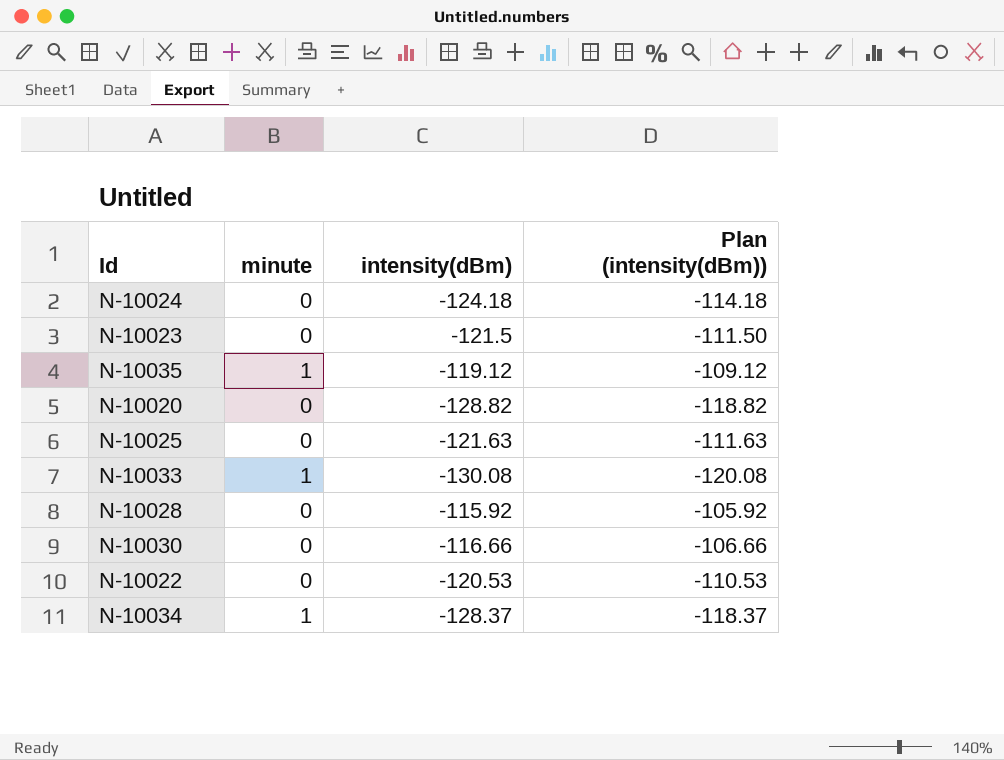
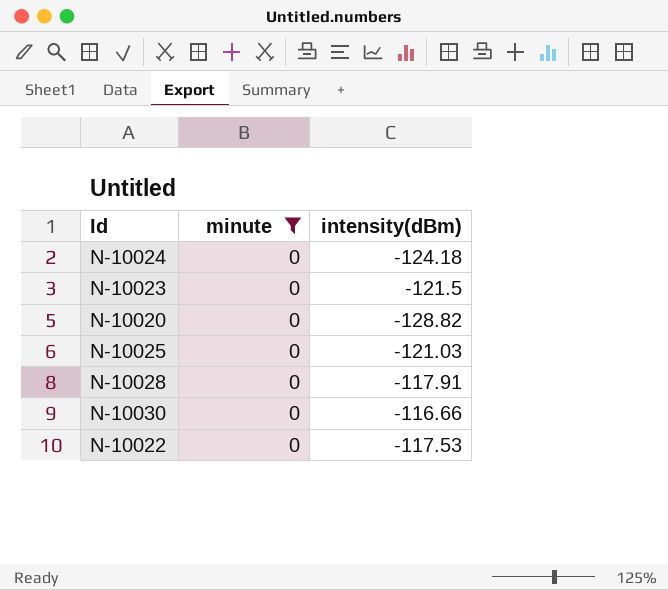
filter: none -> minute = 0
column Plan (intensity(dBm)) | formula: [intensity(dBm)] + 10 -> none
N-10025 | intensity(dBm): -121.63 -> -121.03
N-10028 | intensity(dBm): -115.92 -> -117.91
N-10022 | intensity(dBm): -120.53 -> -117.53

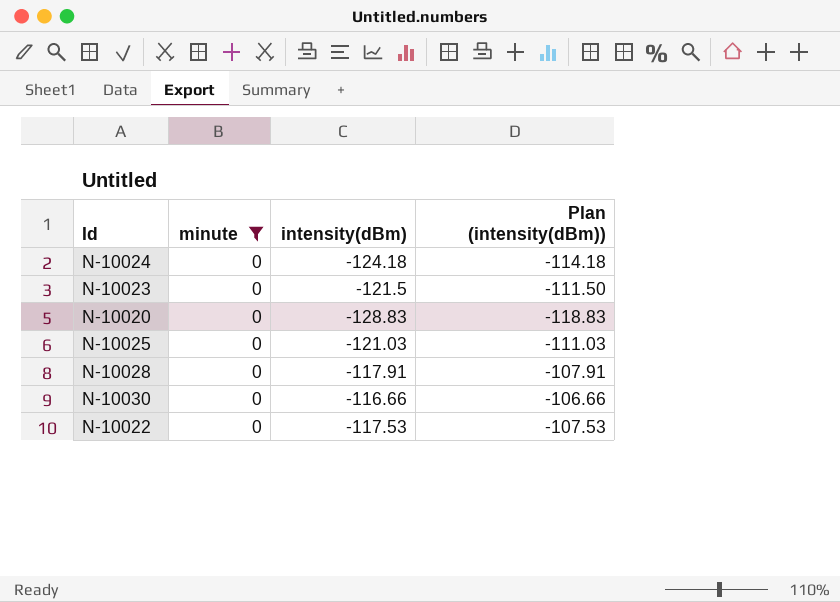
column Plan (intensity(dBm)) | formula: none -> [intensity(dBm)] + 10
N-10020 | intensity(dBm): -128.82 -> -128.83

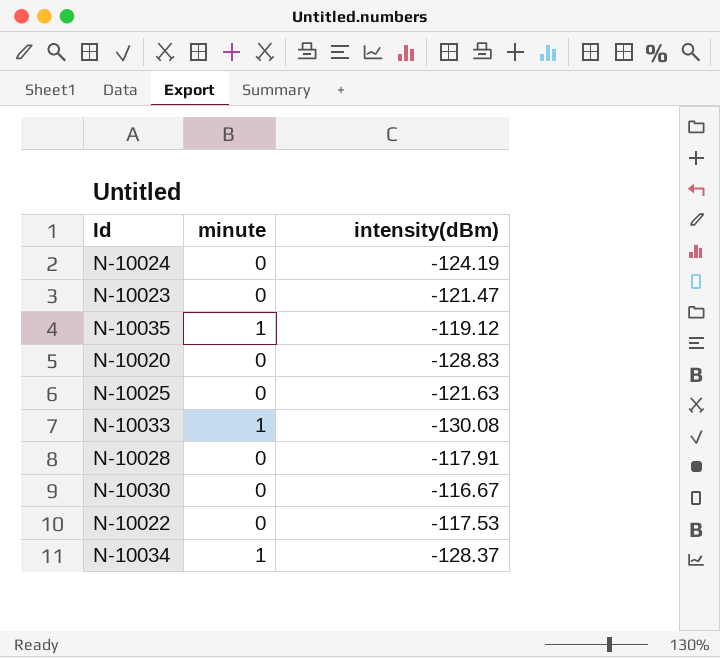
filter: minute = 0 -> none
column Plan (intensity(dBm)) | formula: [intensity(dBm)] + 10 -> none
N-10024 | intensity(dBm): -124.18 -> -124.19
N-10023 | intensity(dBm): -121.5 -> -121.47
N-10025 | intensity(dBm): -121.03 -> -121.63
N-10030 | intensity(dBm): -116.66 -> -116.67

